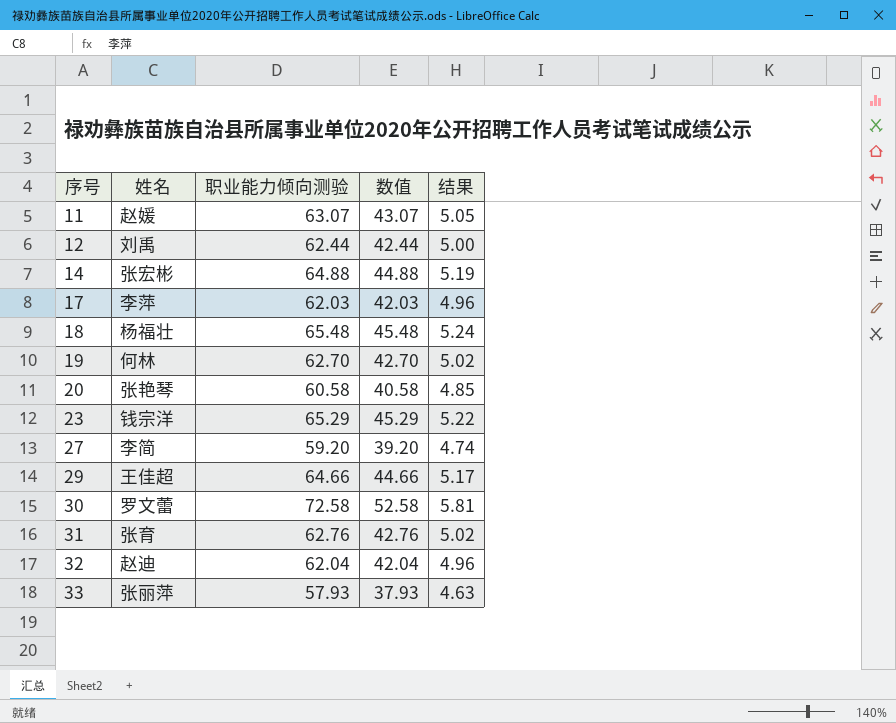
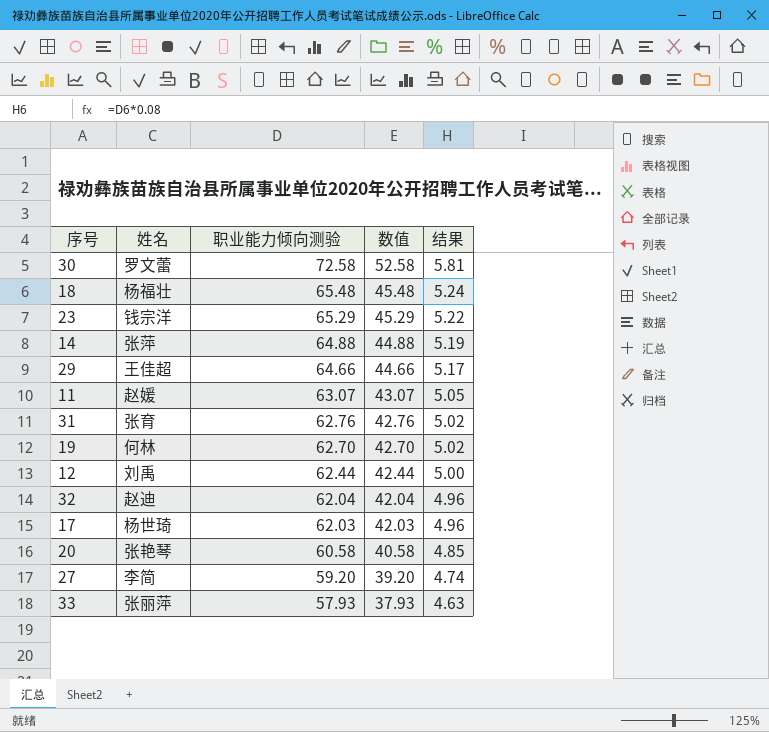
row order: 序号 ascending -> 职业能力倾向测验 descending
14 | 姓名: 张宏彬 -> 张萍
17 | 姓名: 李萍 -> 杨世琦

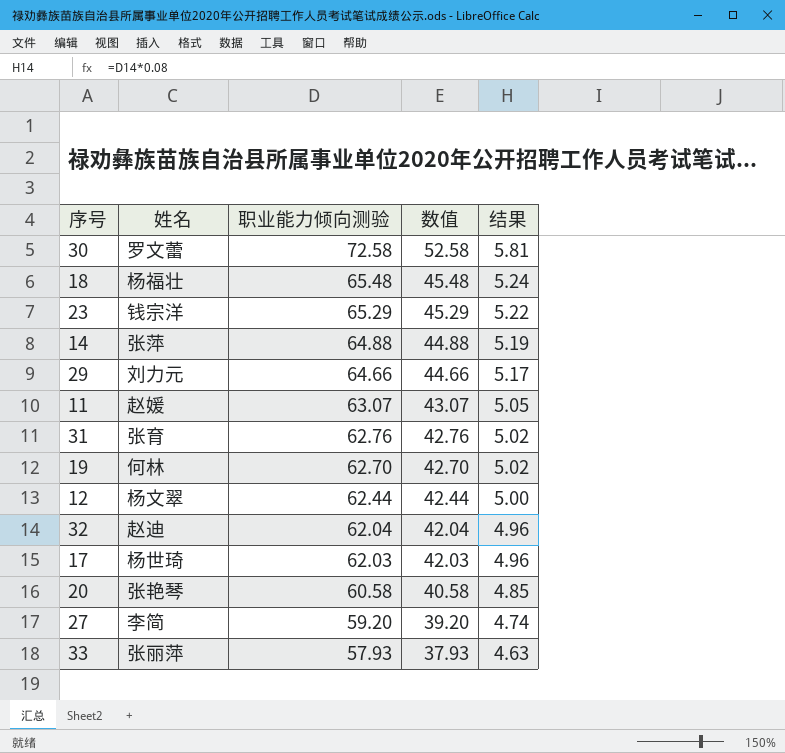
29 | 姓名: 王佳超 -> 刘力元
12 | 姓名: 刘禹 -> 杨文翠

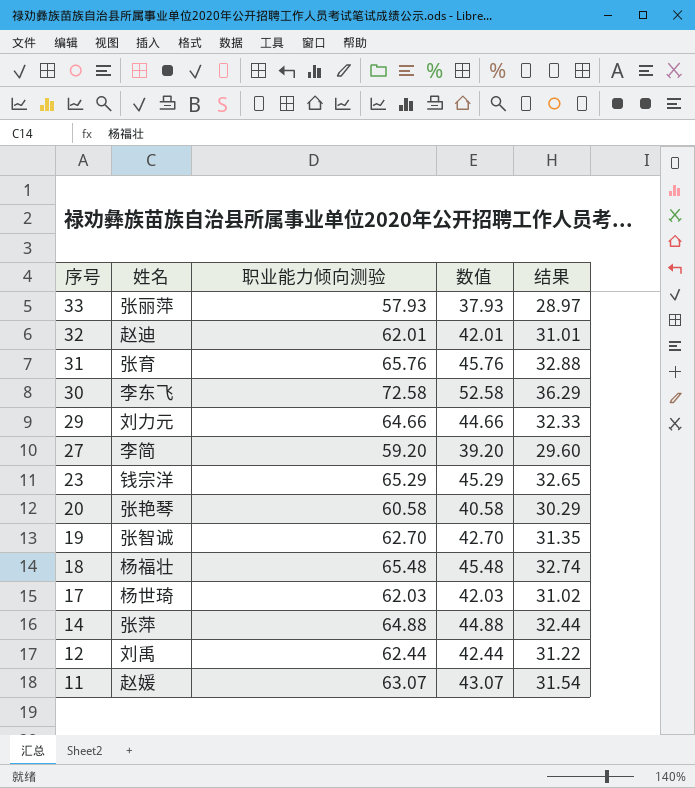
row order: 职业能力倾向测验 descending -> 序号 descending
column 结果 | formula: [职业能力倾向测验] * 0.08 -> [职业能力倾向测验] * 0.5
32 | 职业能力倾向测验: 62.04 -> 62.01
32 | 数值: 42.04 -> 42.01
31 | 职业能力倾向测验: 62.76 -> 65.76
31 | 数值: 42.76 -> 45.76
30 | 姓名: 罗文蕾 -> 李东飞
19 | 姓名: 何林 -> 张智诚
12 | 姓名: 杨文翠 -> 刘禹

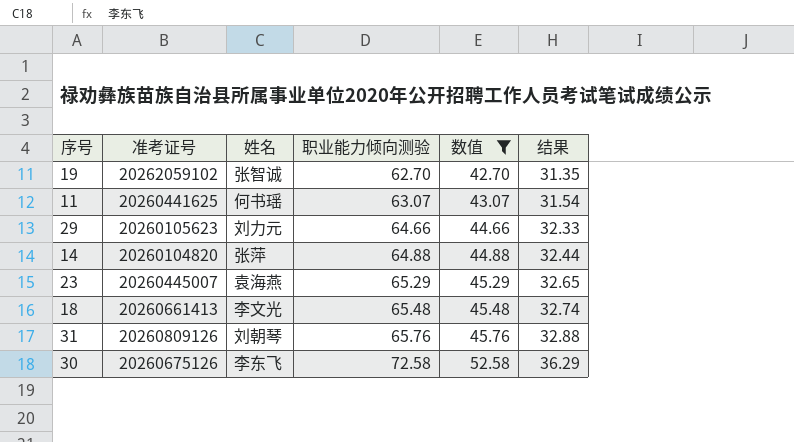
filter: none -> 数值 >= 42.70
row order: 序号 descending -> 职业能力倾向测验 ascending
column 准考证号 | position: none -> 2
11 | 姓名: 赵媛 -> 何书瑶
23 | 姓名: 钱宗洋 -> 袁海燕
18 | 姓名: 杨福壮 -> 李文光
31 | 姓名: 张育 -> 刘朝琴

